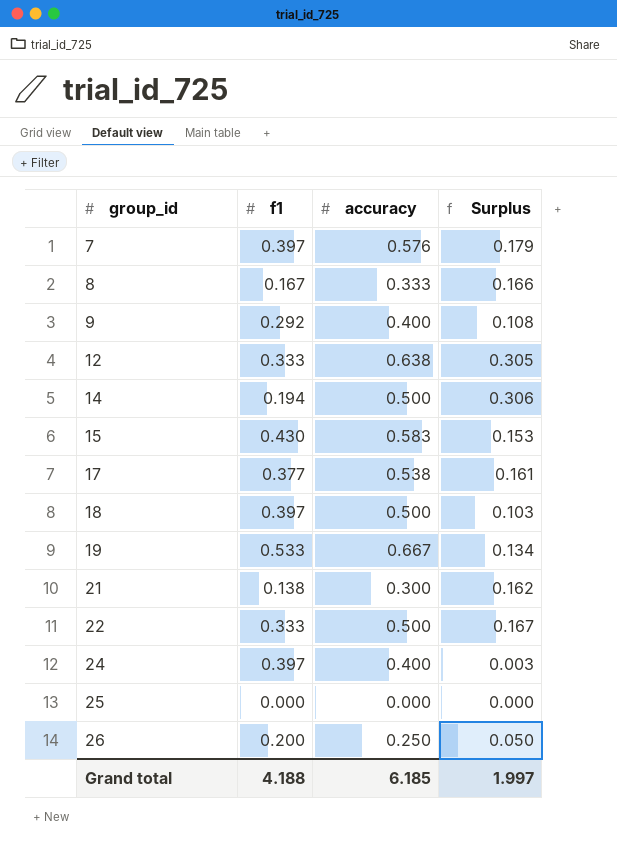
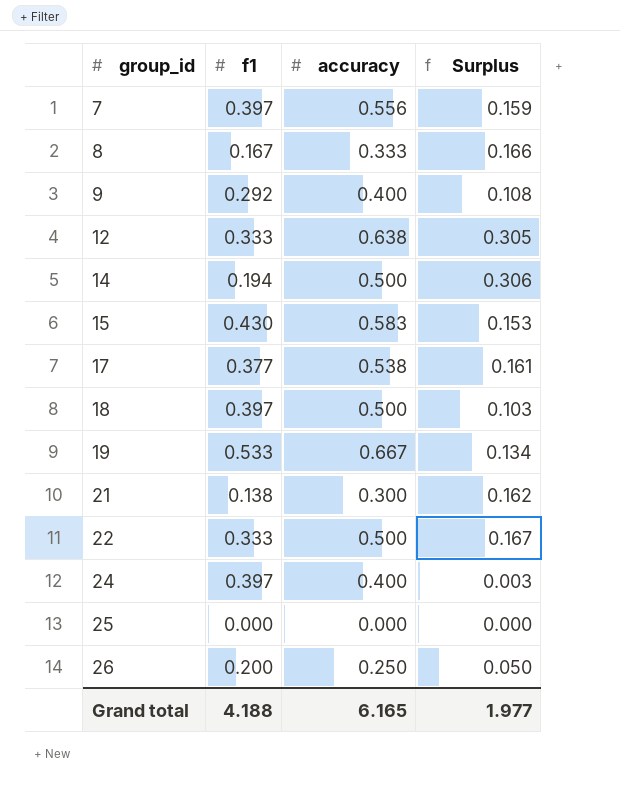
7 | accuracy: 0.576 -> 0.556
7 | Surplus: 0.179 -> 0.159
Grand total | accuracy: 6.185 -> 6.165
Grand total | Surplus: 1.997 -> 1.977

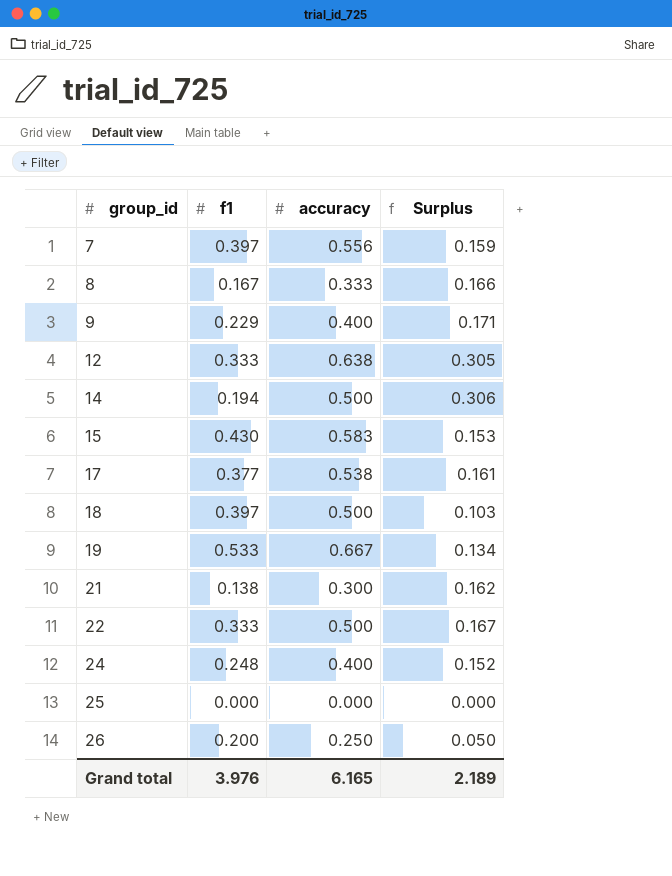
9 | f1: 0.292 -> 0.229
9 | Surplus: 0.108 -> 0.171
24 | f1: 0.397 -> 0.248
24 | Surplus: 0.003 -> 0.152
Grand total | f1: 4.188 -> 3.976
Grand total | Surplus: 1.977 -> 2.189

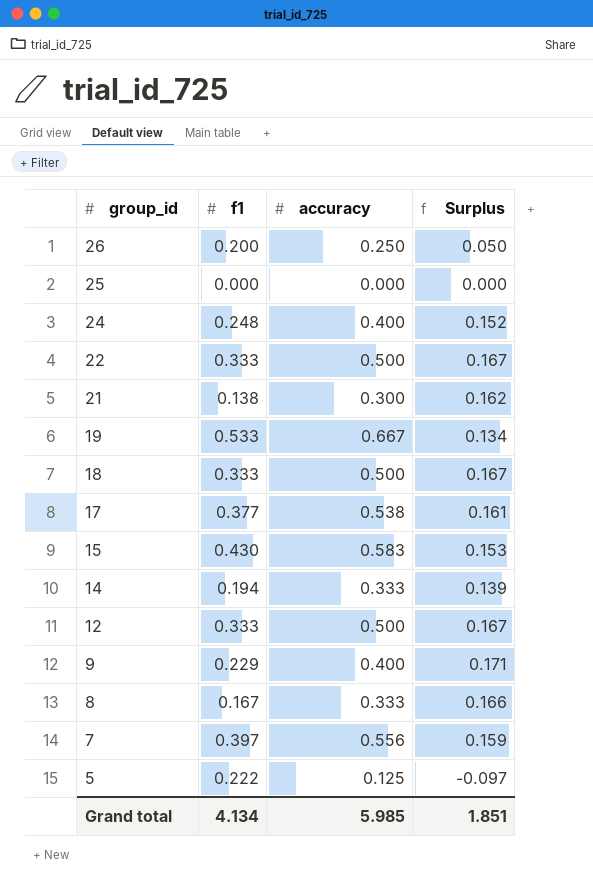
row order: group_id ascending -> group_id descending
18 | f1: 0.397 -> 0.333
18 | Surplus: 0.103 -> 0.167
14 | accuracy: 0.500 -> 0.333
14 | Surplus: 0.306 -> 0.139
12 | accuracy: 0.638 -> 0.500
12 | Surplus: 0.305 -> 0.167
row 5: none -> 0.222 | 0.125 | -0.097
Grand total | f1: 3.976 -> 4.134
Grand total | accuracy: 6.165 -> 5.985
Grand total | Surplus: 2.189 -> 1.851

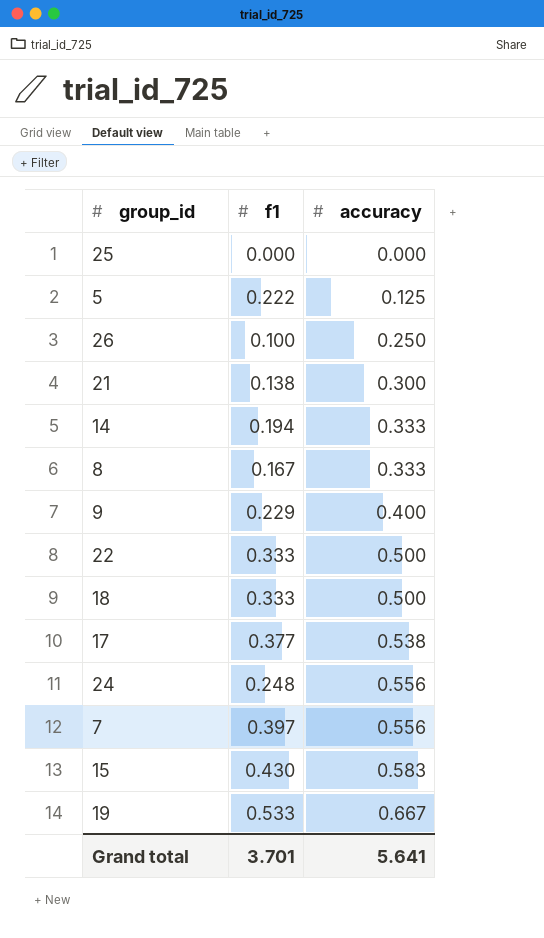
row order: group_id descending -> accuracy ascending
column Surplus | formula: [accuracy] - [f1] -> none
row 12: 0.333 | 0.500 | 0.167 -> none
26 | f1: 0.200 -> 0.100
24 | accuracy: 0.400 -> 0.556
Grand total | f1: 4.134 -> 3.701
Grand total | accuracy: 5.985 -> 5.641

